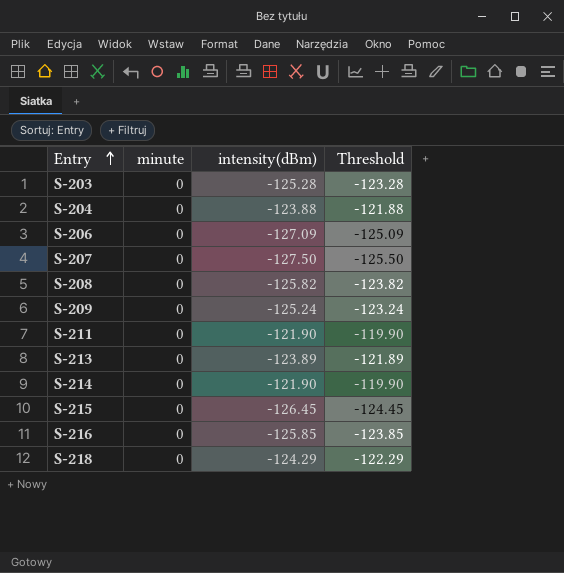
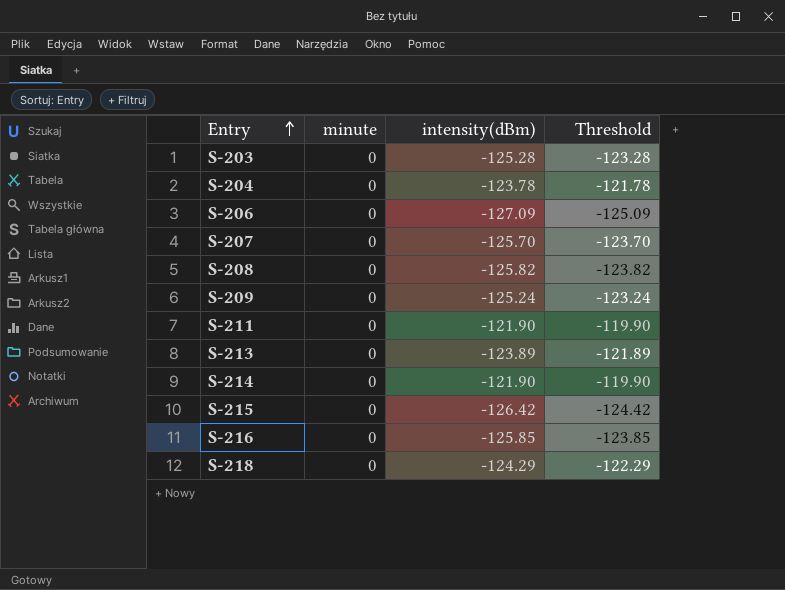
S-204 | intensity(dBm): -123.88 -> -123.78
S-204 | Threshold: -121.88 -> -121.78
S-207 | intensity(dBm): -127.50 -> -125.70
S-207 | Threshold: -125.50 -> -123.70
S-215 | intensity(dBm): -126.45 -> -126.42
S-215 | Threshold: -124.45 -> -124.42

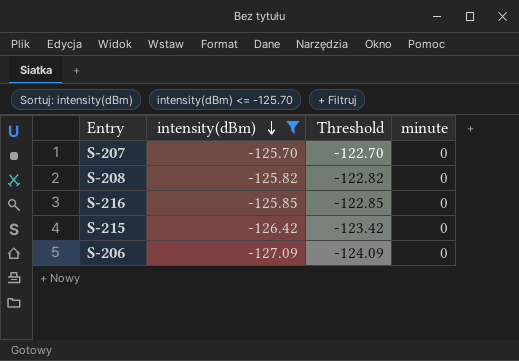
filter: none -> intensity(dBm) <= -125.70
row order: Entry ascending -> intensity(dBm) descending
column Threshold | formula: [intensity(dBm)] + 2 -> [intensity(dBm)] + 3
column minute | position: 2 -> 4

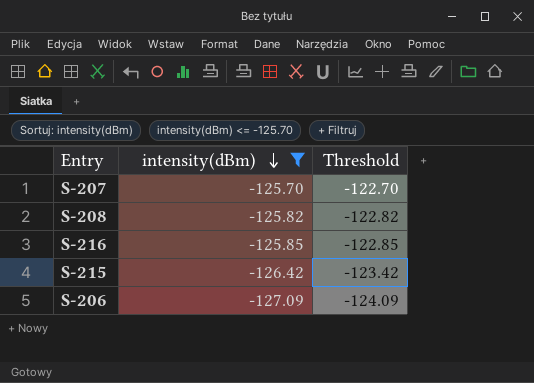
column minute | position: 4 -> none

